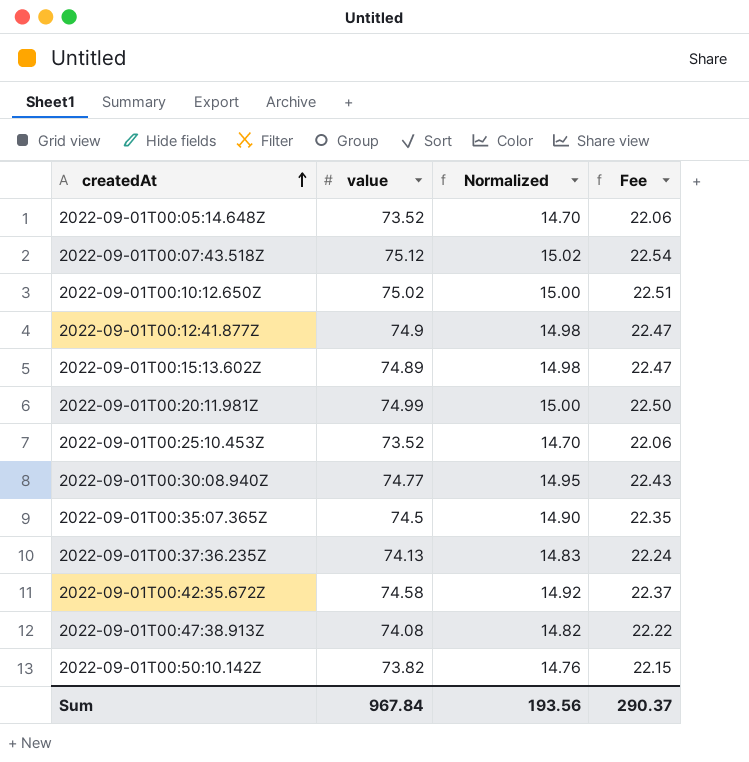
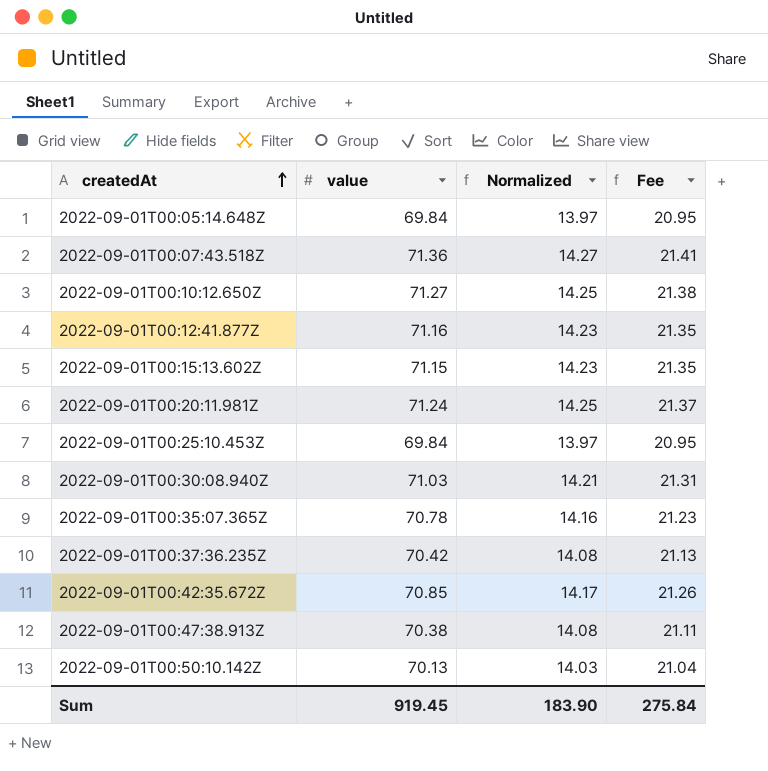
2022-09-01T00:05:14.648Z | value: 73.52 -> 69.84
2022-09-01T00:05:14.648Z | Normalized: 14.70 -> 13.97
2022-09-01T00:05:14.648Z | Fee: 22.06 -> 20.95
2022-09-01T00:07:43.518Z | value: 75.12 -> 71.36
2022-09-01T00:07:43.518Z | Normalized: 15.02 -> 14.27
2022-09-01T00:07:43.518Z | Fee: 22.54 -> 21.41
2022-09-01T00:10:12.650Z | value: 75.02 -> 71.27
2022-09-01T00:10:12.650Z | Normalized: 15.00 -> 14.25
2022-09-01T00:10:12.650Z | Fee: 22.51 -> 21.38
2022-09-01T00:12:41.877Z | value: 74.9 -> 71.16
2022-09-01T00:12:41.877Z | Normalized: 14.98 -> 14.23
2022-09-01T00:12:41.877Z | Fee: 22.47 -> 21.35
2022-09-01T00:15:13.602Z | value: 74.89 -> 71.15
2022-09-01T00:15:13.602Z | Normalized: 14.98 -> 14.23
2022-09-01T00:15:13.602Z | Fee: 22.47 -> 21.35
2022-09-01T00:20:11.981Z | value: 74.99 -> 71.24
2022-09-01T00:20:11.981Z | Normalized: 15.00 -> 14.25
2022-09-01T00:20:11.981Z | Fee: 22.50 -> 21.37
2022-09-01T00:25:10.453Z | value: 73.52 -> 69.84
2022-09-01T00:25:10.453Z | Normalized: 14.70 -> 13.97
2022-09-01T00:25:10.453Z | Fee: 22.06 -> 20.95
2022-09-01T00:30:08.940Z | value: 74.77 -> 71.03
2022-09-01T00:30:08.940Z | Normalized: 14.95 -> 14.21
2022-09-01T00:30:08.940Z | Fee: 22.43 -> 21.31
2022-09-01T00:35:07.365Z | value: 74.5 -> 70.78
2022-09-01T00:35:07.365Z | Normalized: 14.90 -> 14.16
2022-09-01T00:35:07.365Z | Fee: 22.35 -> 21.23
2022-09-01T00:37:36.235Z | value: 74.13 -> 70.42
2022-09-01T00:37:36.235Z | Normalized: 14.83 -> 14.08
2022-09-01T00:37:36.235Z | Fee: 22.24 -> 21.13
2022-09-01T00:42:35.672Z | value: 74.58 -> 70.85
2022-09-01T00:42:35.672Z | Normalized: 14.92 -> 14.17
2022-09-01T00:42:35.672Z | Fee: 22.37 -> 21.26
2022-09-01T00:47:38.913Z | value: 74.08 -> 70.38
2022-09-01T00:47:38.913Z | Normalized: 14.82 -> 14.08
2022-09-01T00:47:38.913Z | Fee: 22.22 -> 21.11
2022-09-01T00:50:10.142Z | value: 73.82 -> 70.13
2022-09-01T00:50:10.142Z | Normalized: 14.76 -> 14.03
2022-09-01T00:50:10.142Z | Fee: 22.15 -> 21.04
Sum | value: 967.84 -> 919.45
Sum | Normalized: 193.56 -> 183.90
Sum | Fee: 290.37 -> 275.84

